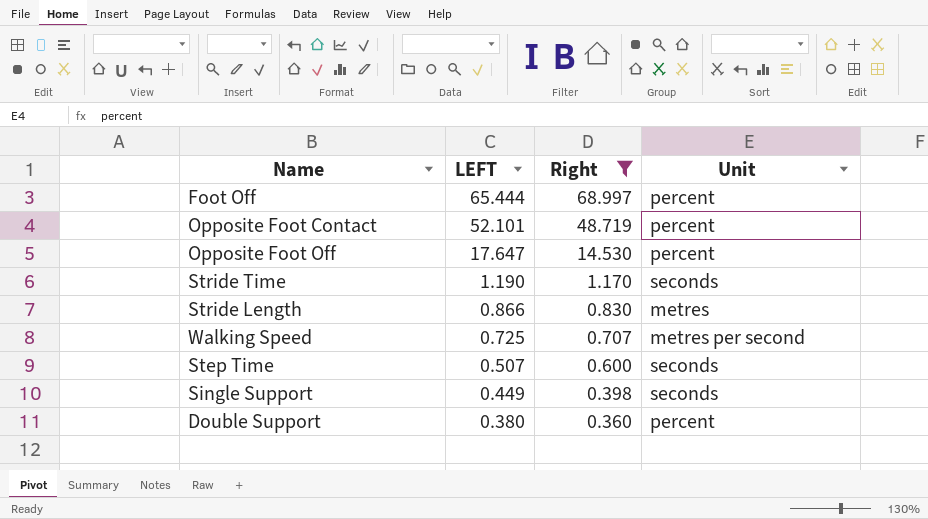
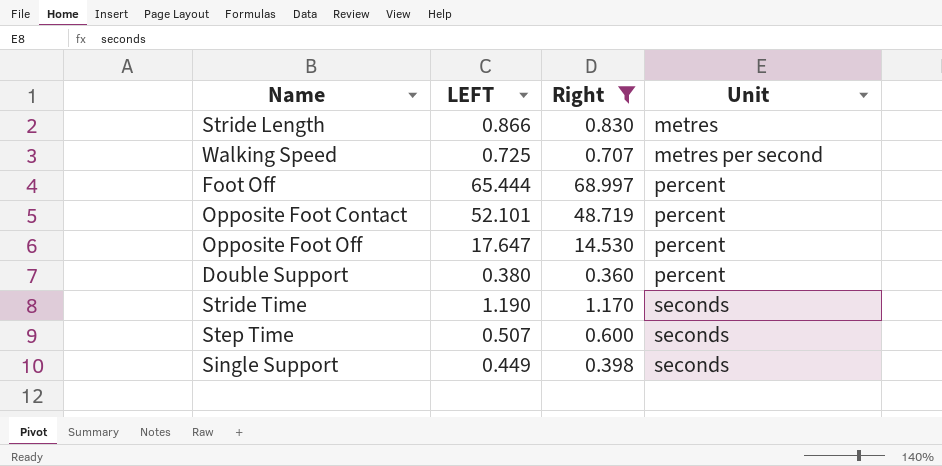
row order: LEFT descending -> Unit ascending

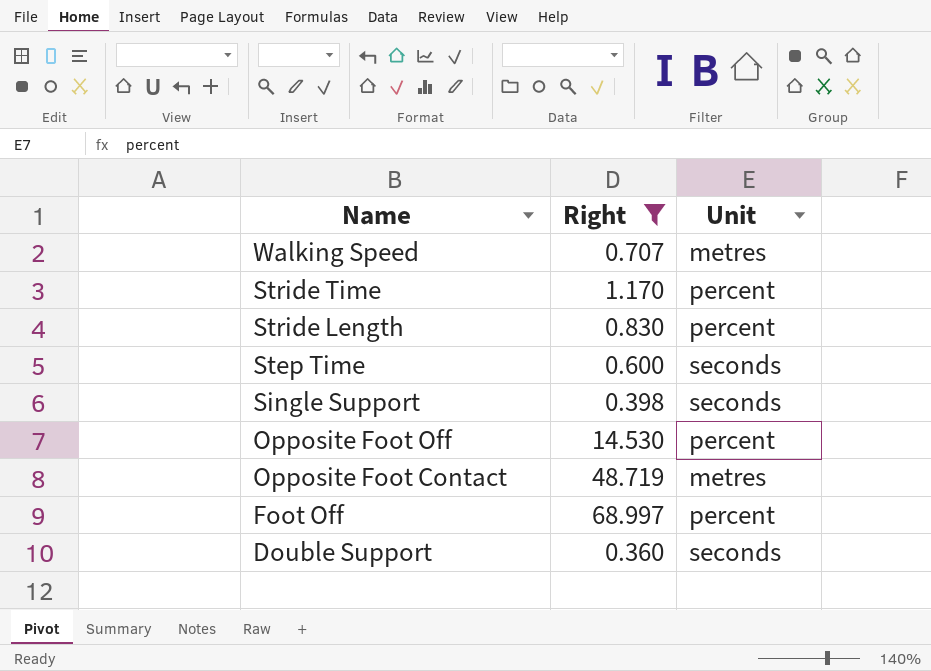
row order: Unit ascending -> Name descending
column LEFT | position: 2 -> none
Walking Speed | Unit: metres per second -> metres
Stride Time | Unit: seconds -> percent
Stride Length | Unit: metres -> percent
Opposite Foot Contact | Unit: percent -> metres
Double Support | Unit: percent -> seconds

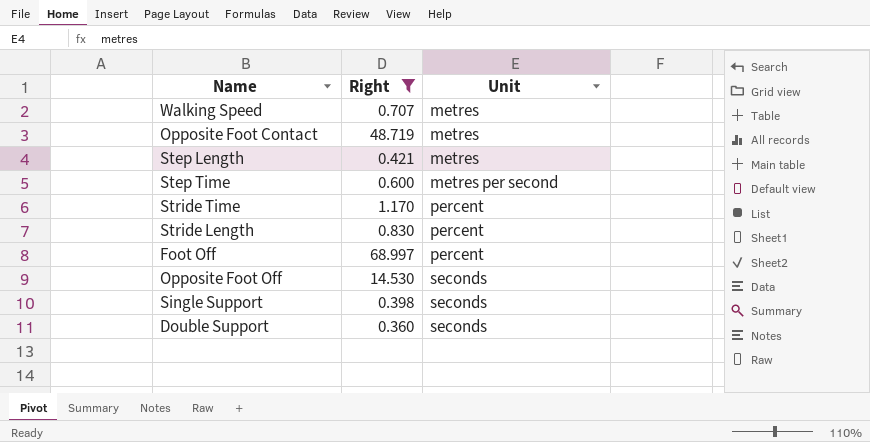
row order: Name descending -> Unit ascending
row Step Length: none -> 0.421 | metres
Step Time | Unit: seconds -> metres per second
Opposite Foot Off | Unit: percent -> seconds

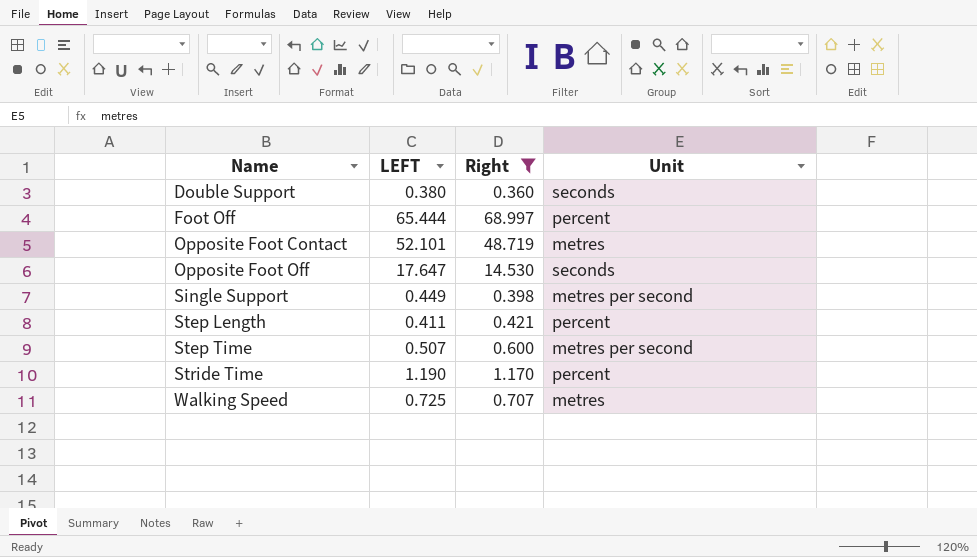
row order: Unit ascending -> Name ascending
column LEFT | position: none -> 2
row Stride Length: 0.830 | percent -> none
Single Support | Unit: seconds -> metres per second
Step Length | Unit: metres -> percent

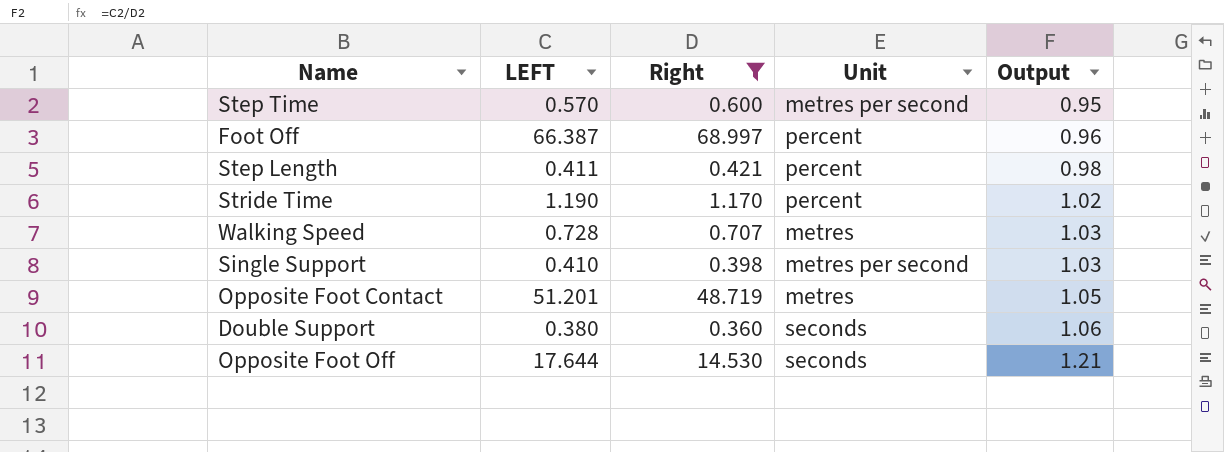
row order: Name ascending -> Output ascending
column Output | formula: none -> [LEFT] / [Right]
Step Time | LEFT: 0.507 -> 0.570
Foot Off | LEFT: 65.444 -> 66.387
Walking Speed | LEFT: 0.725 -> 0.728
Single Support | LEFT: 0.449 -> 0.410
Opposite Foot Contact | LEFT: 52.101 -> 51.201
Opposite Foot Off | LEFT: 17.647 -> 17.644

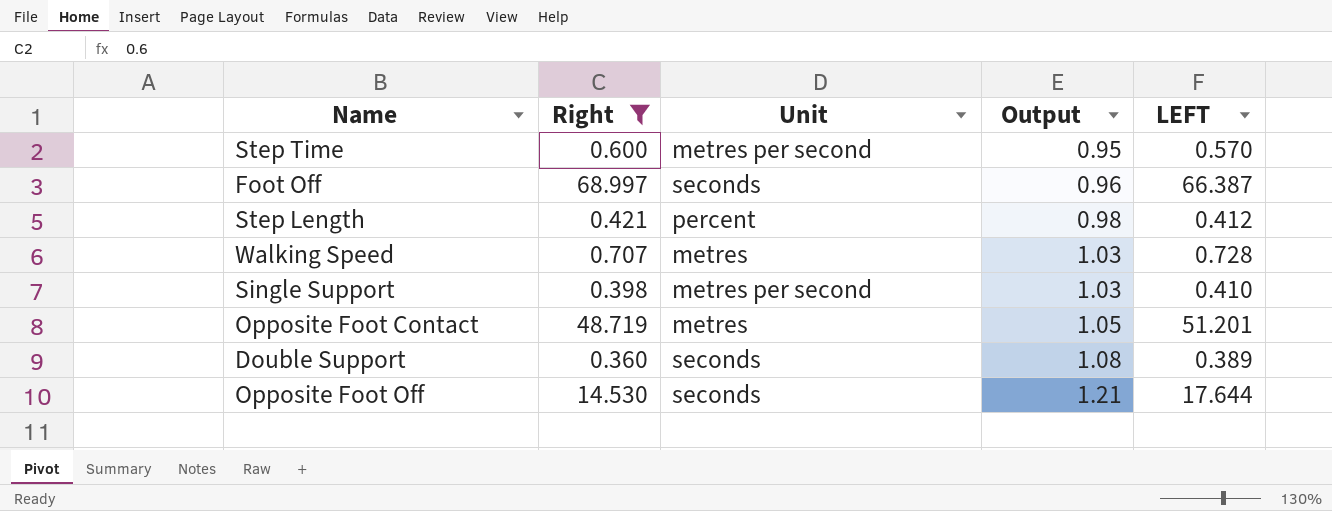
column LEFT | position: 2 -> 5
row Stride Time: 1.190 | 1.170 | percent | 1.02 -> none
Foot Off | Unit: percent -> seconds
Step Length | LEFT: 0.411 -> 0.412
Double Support | Output: 1.06 -> 1.08
Double Support | LEFT: 0.380 -> 0.389

